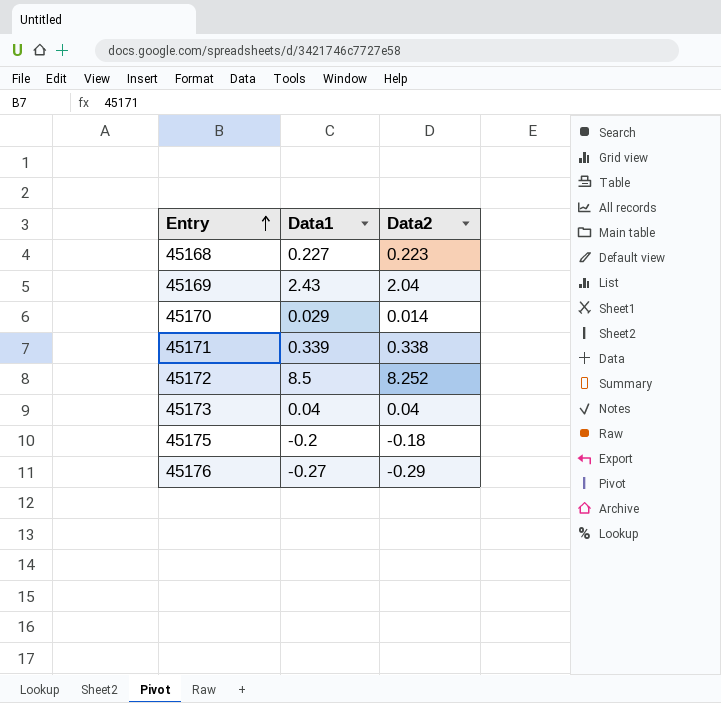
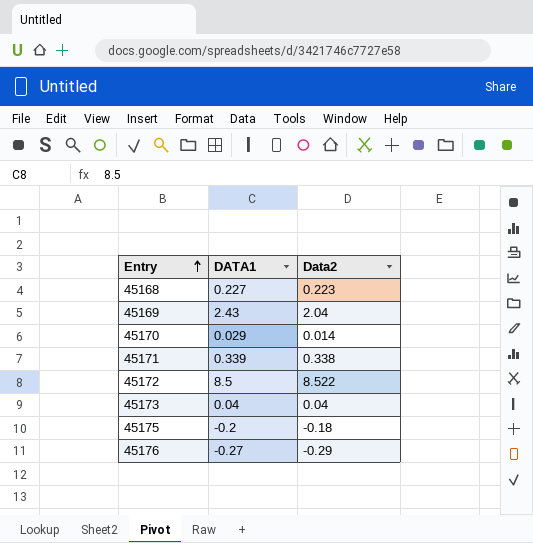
column name: Data1 -> DATA1
45172 | Data2: 8.252 -> 8.522

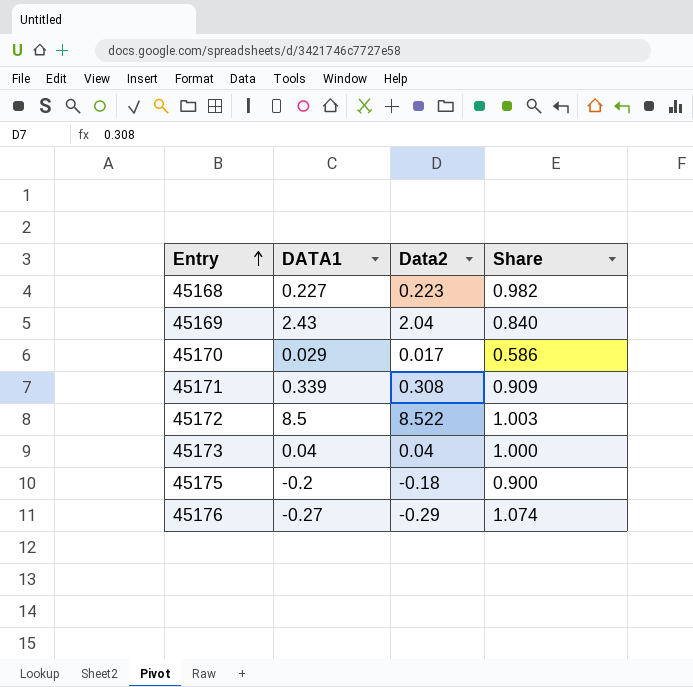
column Share | formula: none -> [Data2] / [DATA1]
45170 | Data2: 0.014 -> 0.017
45171 | Data2: 0.338 -> 0.308

